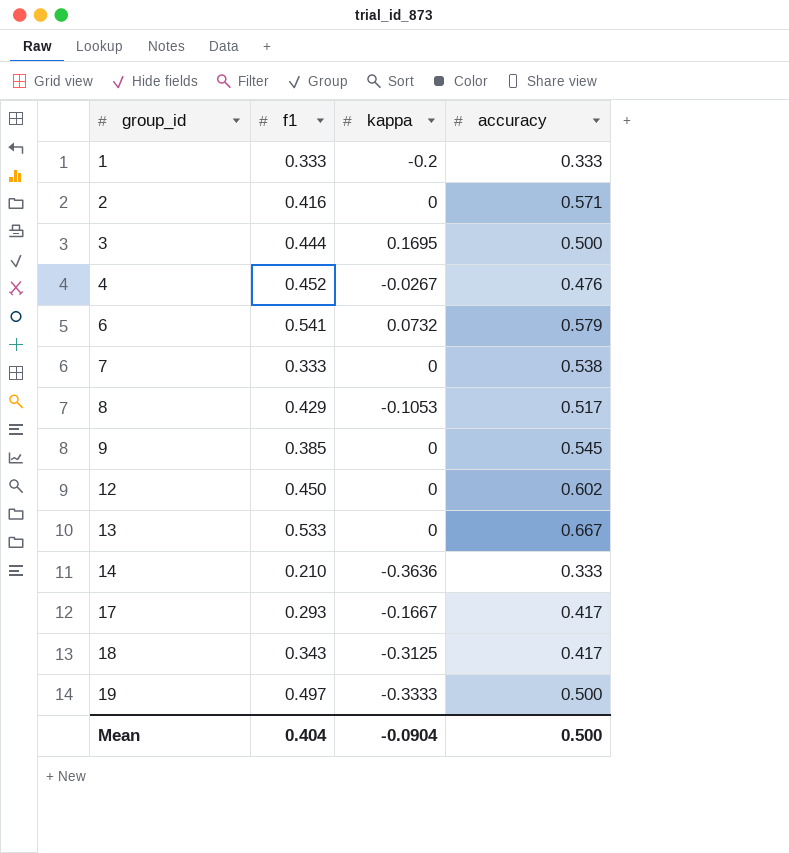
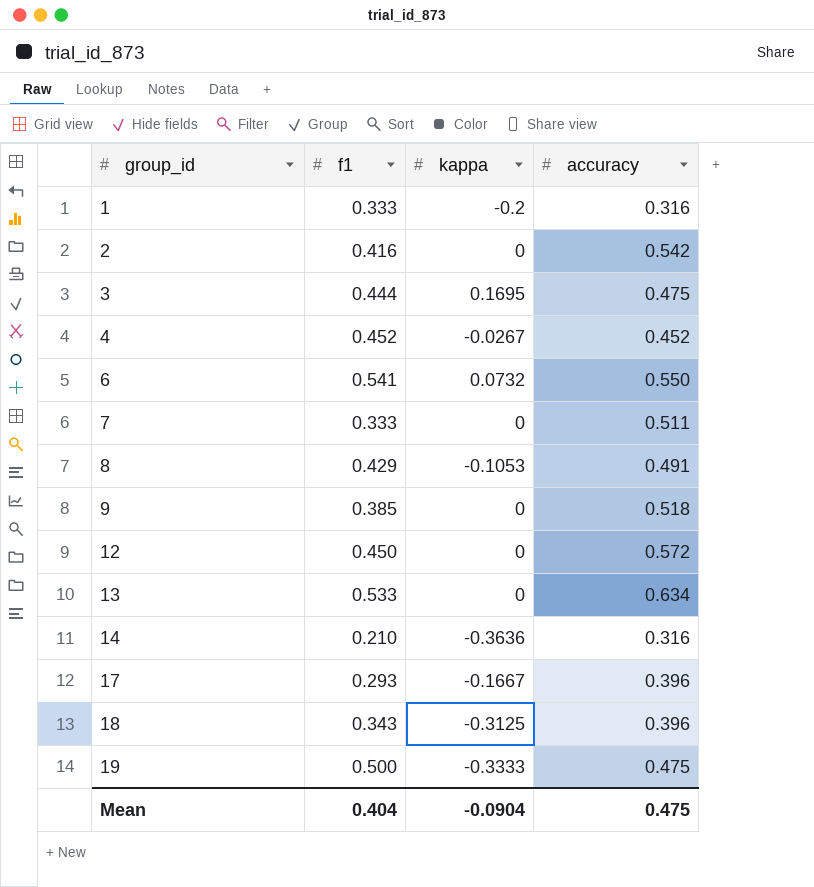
1 | accuracy: 0.333 -> 0.316
2 | accuracy: 0.571 -> 0.542
3 | accuracy: 0.500 -> 0.475
4 | accuracy: 0.476 -> 0.452
6 | accuracy: 0.579 -> 0.550
7 | accuracy: 0.538 -> 0.511
8 | accuracy: 0.517 -> 0.491
9 | accuracy: 0.545 -> 0.518
12 | accuracy: 0.602 -> 0.572
13 | accuracy: 0.667 -> 0.634
14 | accuracy: 0.333 -> 0.316
17 | accuracy: 0.417 -> 0.396
18 | accuracy: 0.417 -> 0.396
19 | f1: 0.497 -> 0.500
19 | accuracy: 0.500 -> 0.475
Mean | accuracy: 0.500 -> 0.475

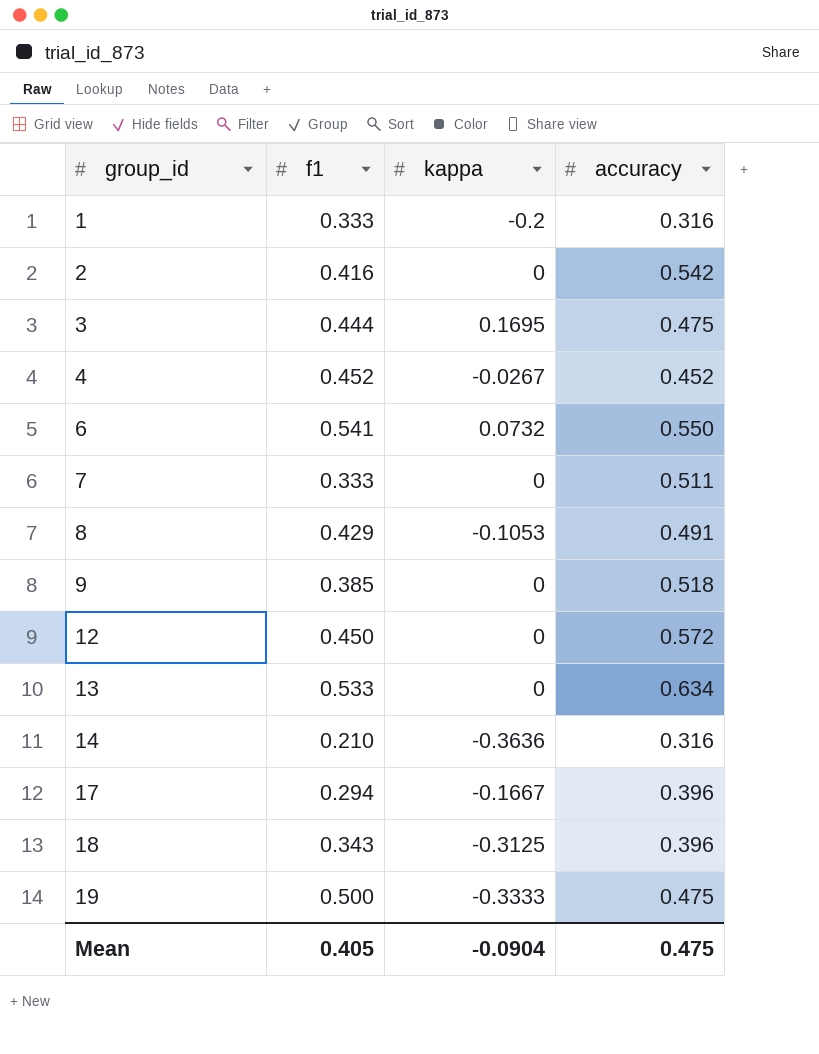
17 | f1: 0.293 -> 0.294
Mean | f1: 0.404 -> 0.405

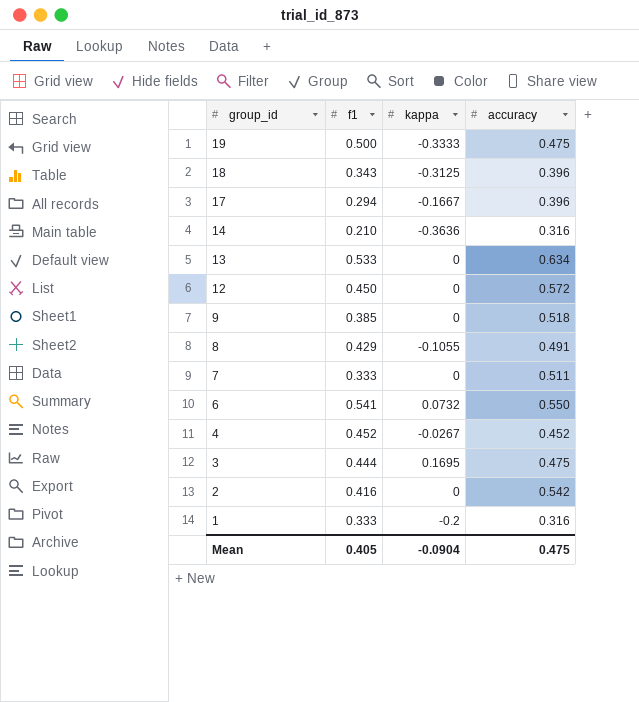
row order: group_id ascending -> group_id descending
8 | kappa: -0.1053 -> -0.1055

